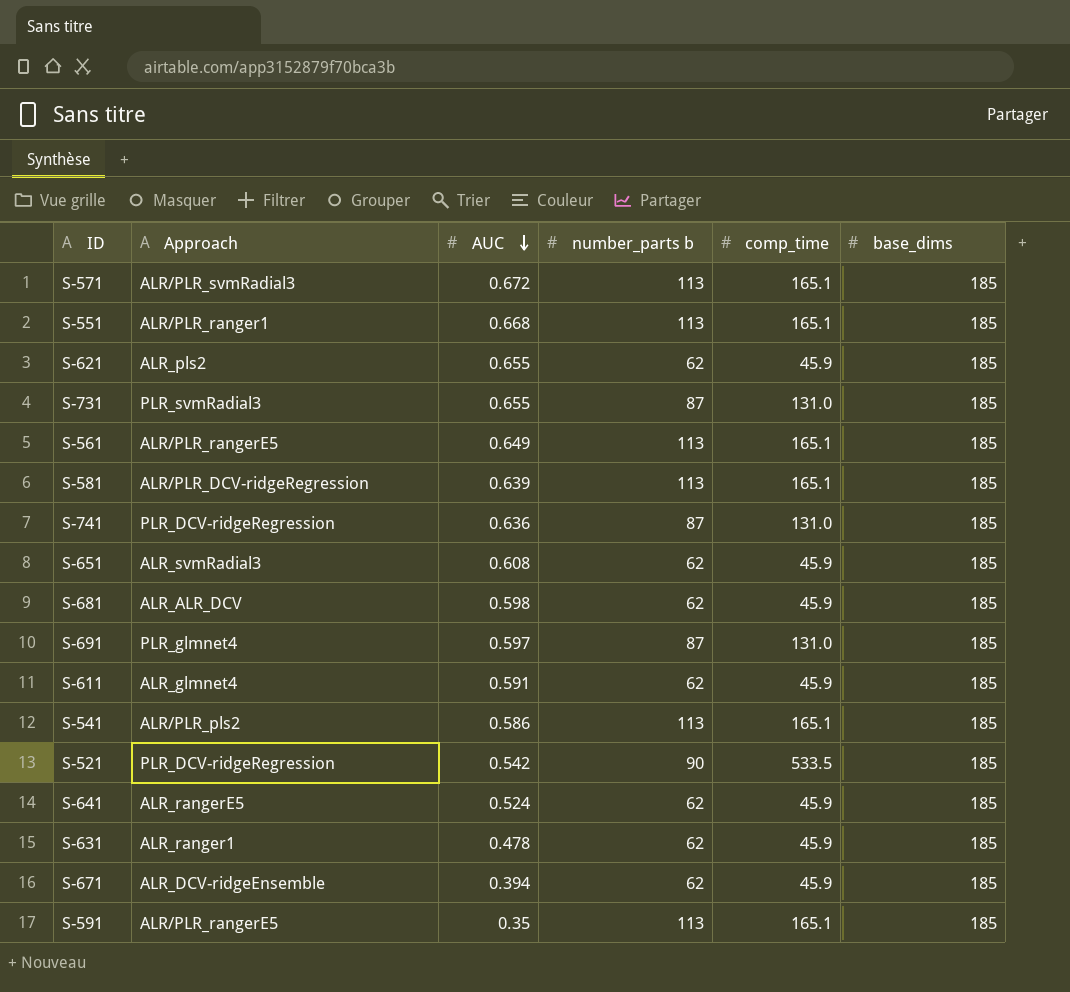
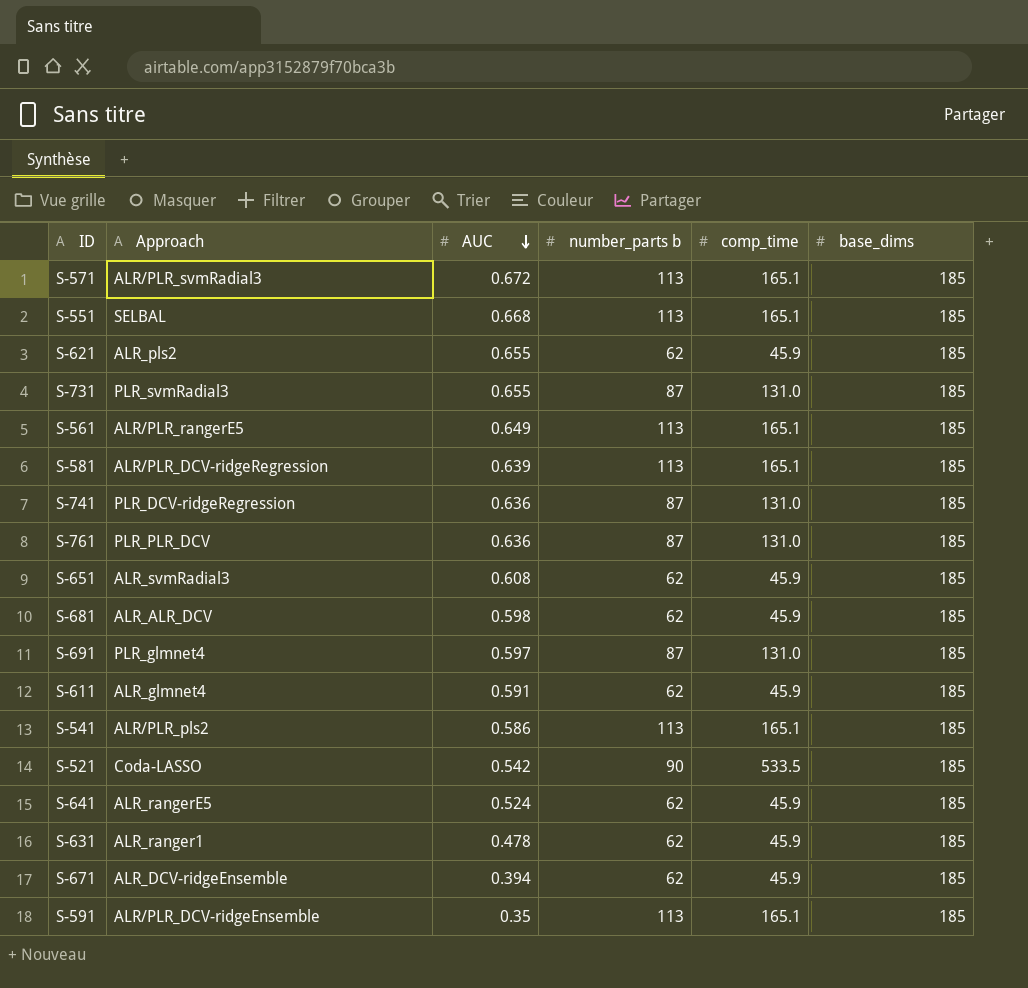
S-551 | Approach: ALR/PLR_ranger1 -> SELBAL
row S-761: none -> PLR_PLR_DCV | 0.636 | 87 | 131.0 | 185
S-521 | Approach: PLR_DCV-ridgeRegression -> Coda-LASSO
S-591 | Approach: ALR/PLR_rangerE5 -> ALR/PLR_DCV-ridgeEnsemble

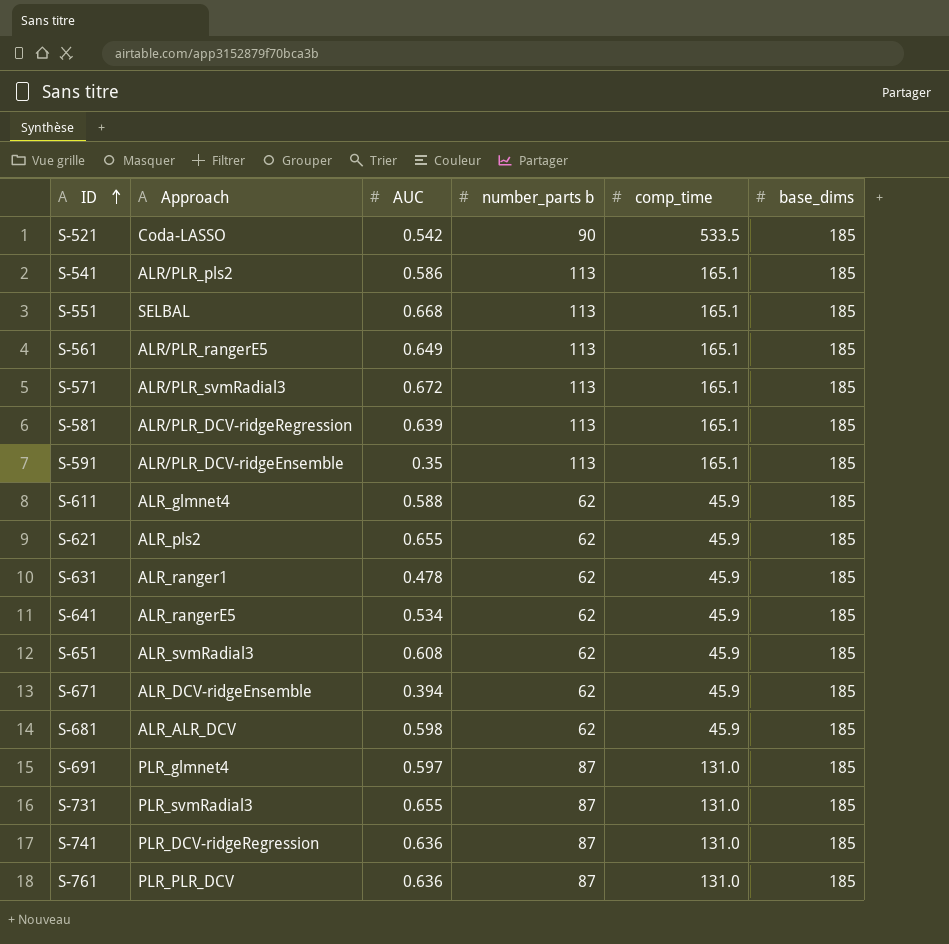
row order: AUC descending -> ID ascending
S-611 | AUC: 0.591 -> 0.588
S-641 | AUC: 0.524 -> 0.534

